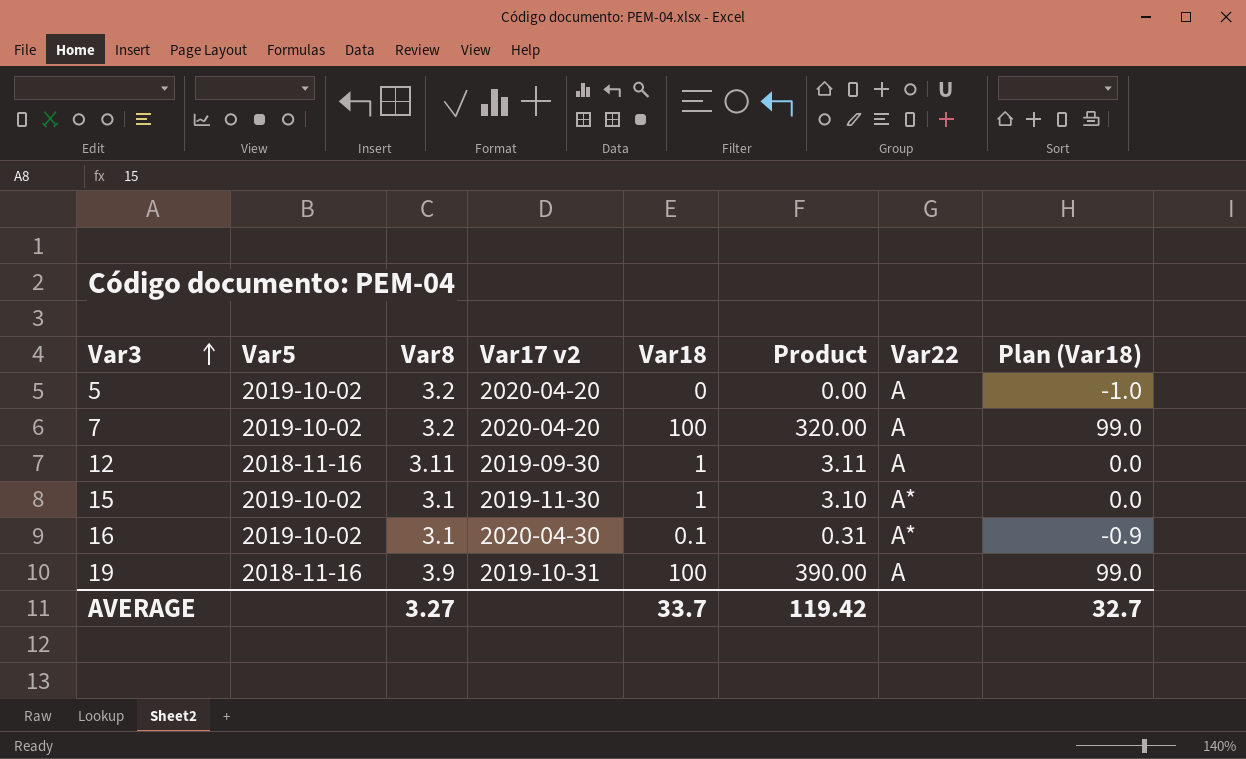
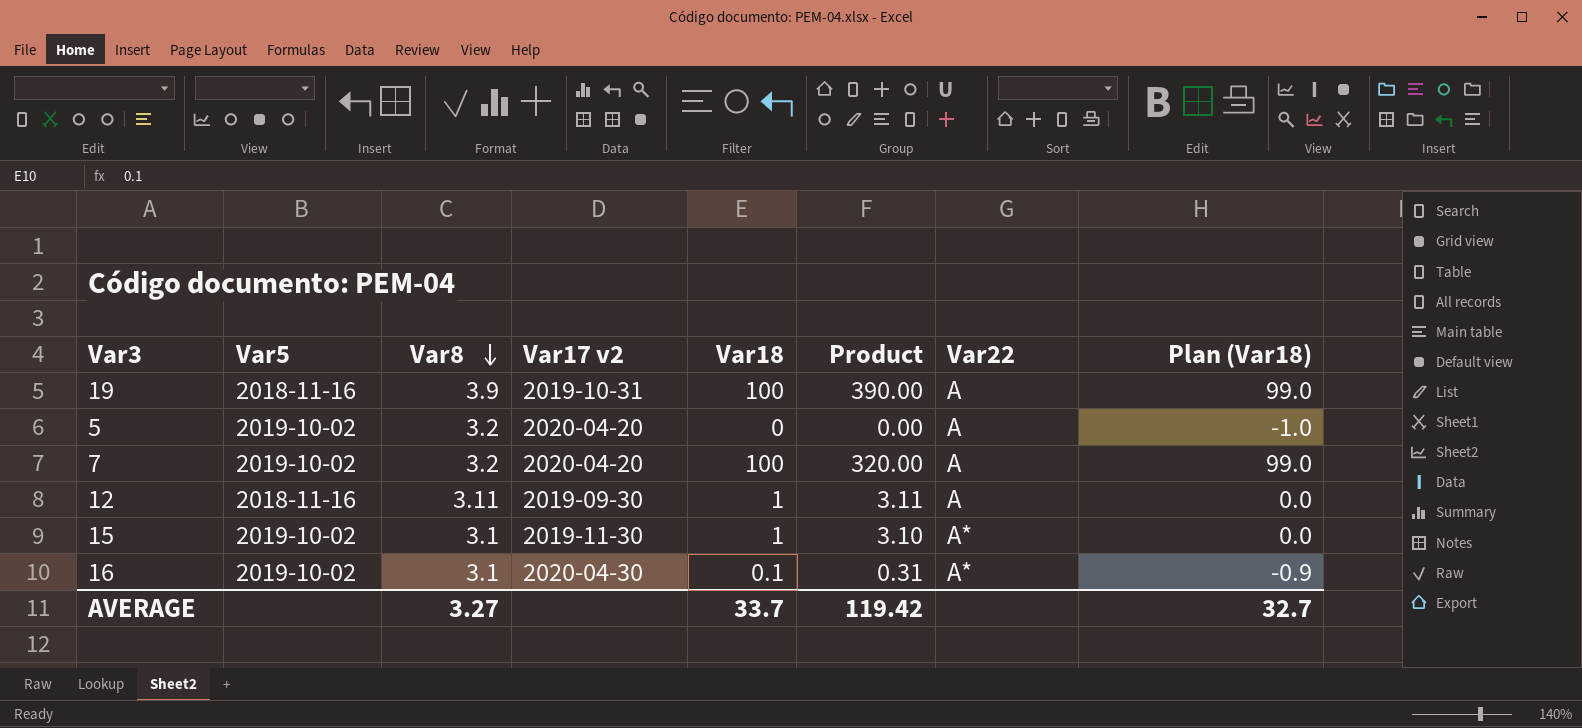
row order: Var3 ascending -> Var8 descending

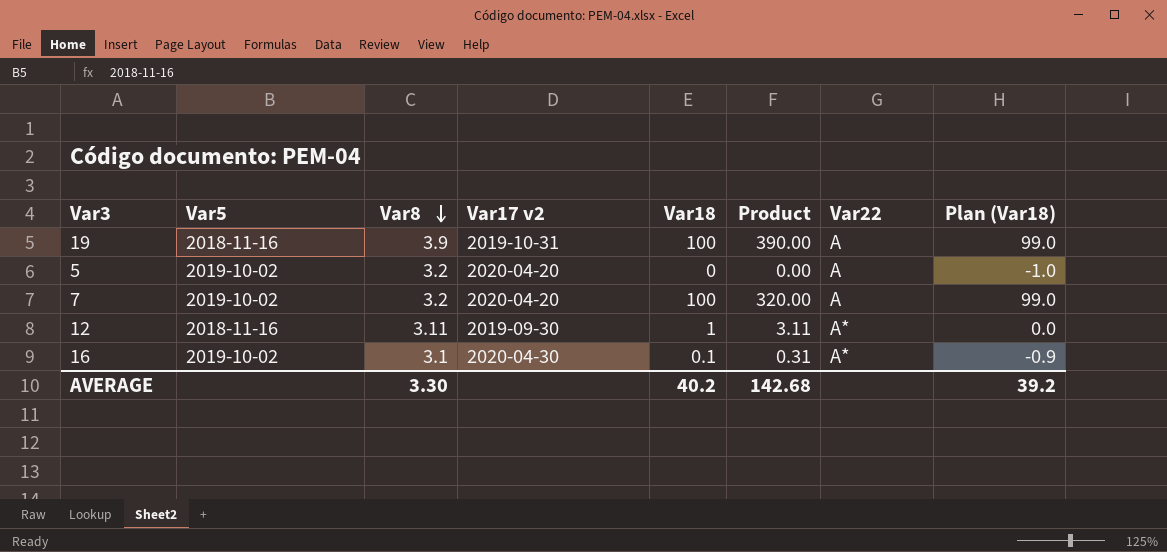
row 15: 2019-10-02 | 3.1 | 2019-11-30 | 1 | 3.10 | A* | 0.0 -> none
12 | Var22: A -> A*
AVERAGE | Var8: 3.27 -> 3.30
AVERAGE | Var18: 33.7 -> 40.2
AVERAGE | Product: 119.42 -> 142.68
AVERAGE | Plan (Var18): 32.7 -> 39.2

